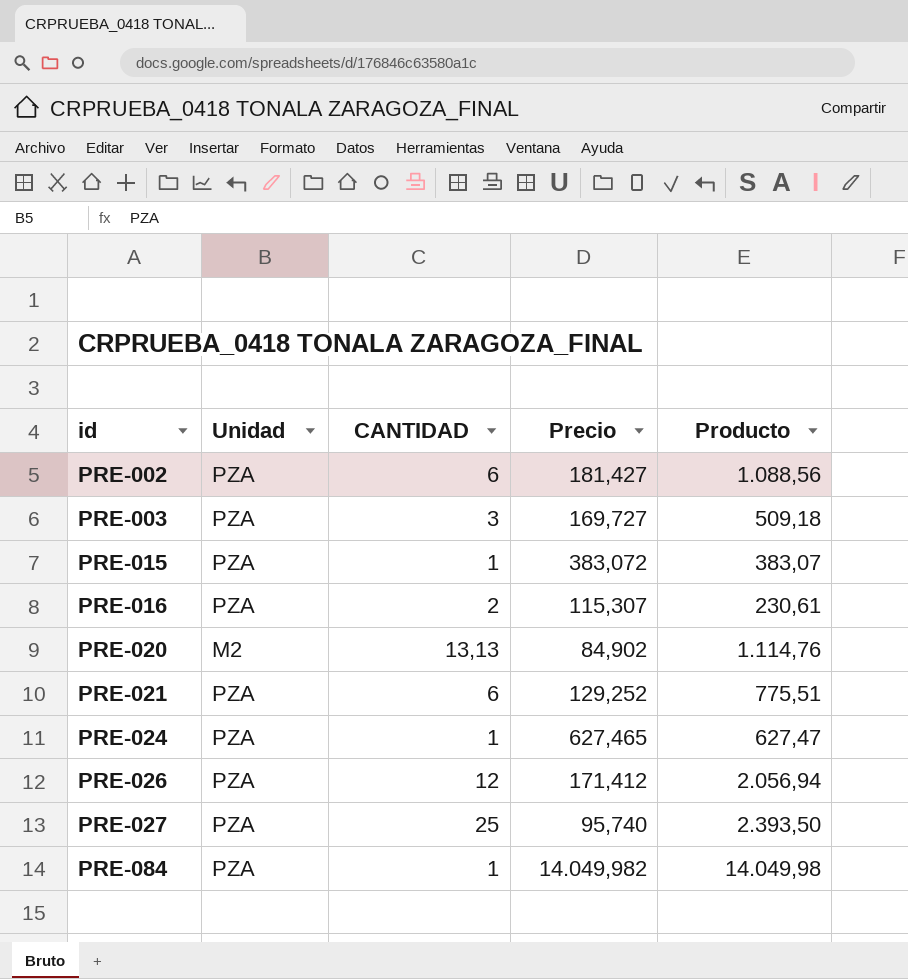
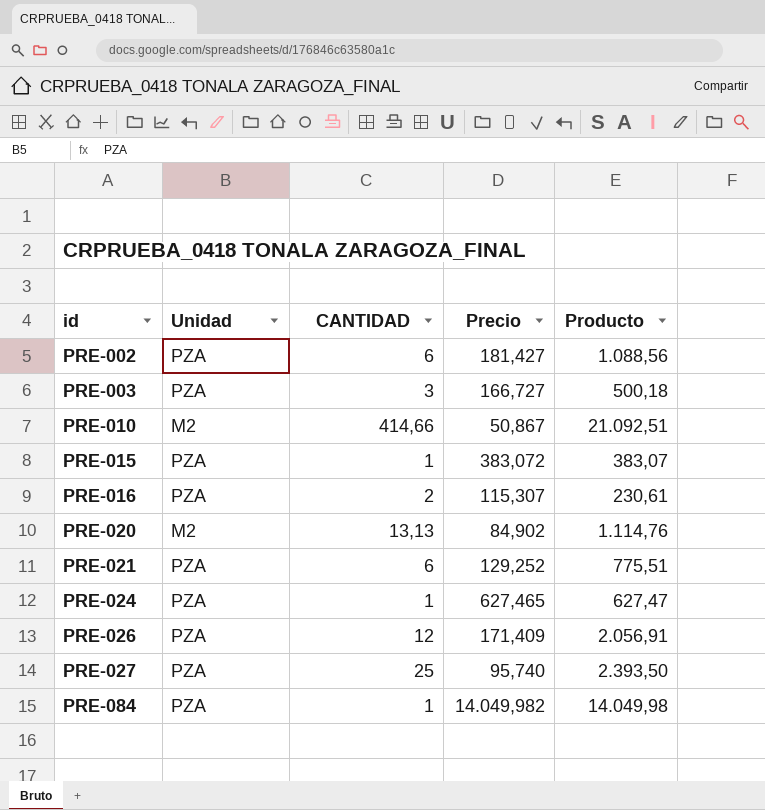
PRE-003 | Precio: 169,727 -> 166,727
PRE-003 | Producto: 509,18 -> 500,18
row PRE-010: none -> M2 | 414,66 | 50,867 | 21.092,51
PRE-026 | Precio: 171,412 -> 171,409
PRE-026 | Producto: 2.056,94 -> 2.056,91

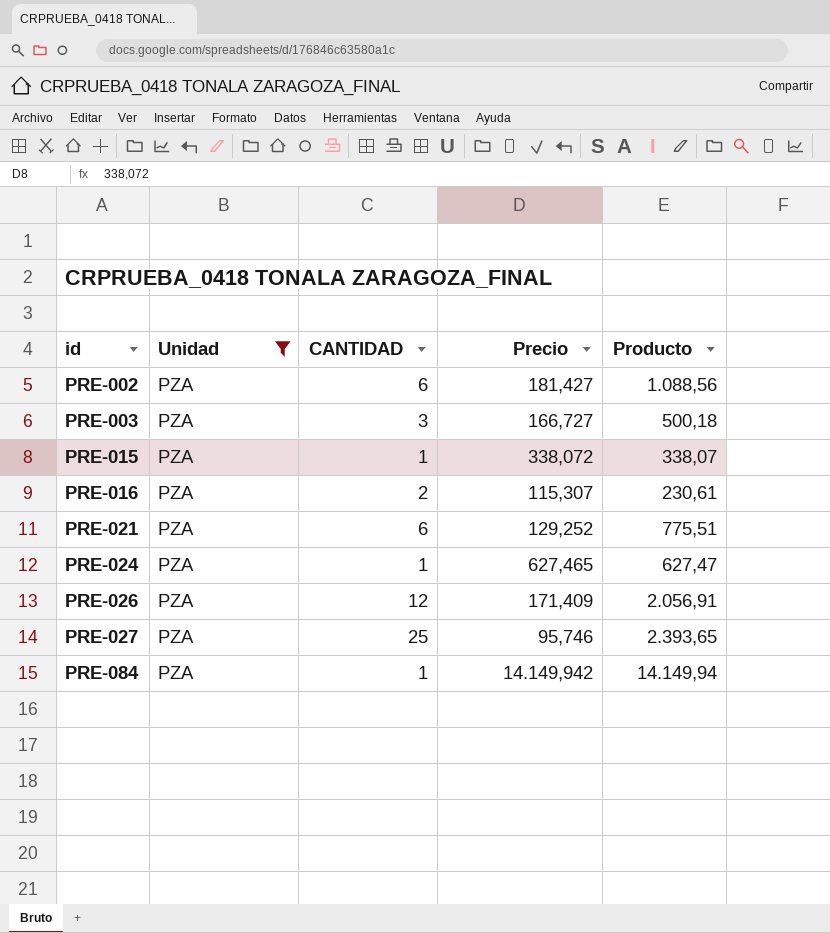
filter: none -> Unidad = PZA
PRE-015 | Precio: 383,072 -> 338,072
PRE-015 | Producto: 383,07 -> 338,07
PRE-027 | Precio: 95,740 -> 95,746
PRE-027 | Producto: 2.393,50 -> 2.393,65
PRE-084 | Precio: 14.049,982 -> 14.149,942
PRE-084 | Producto: 14.049,98 -> 14.149,94

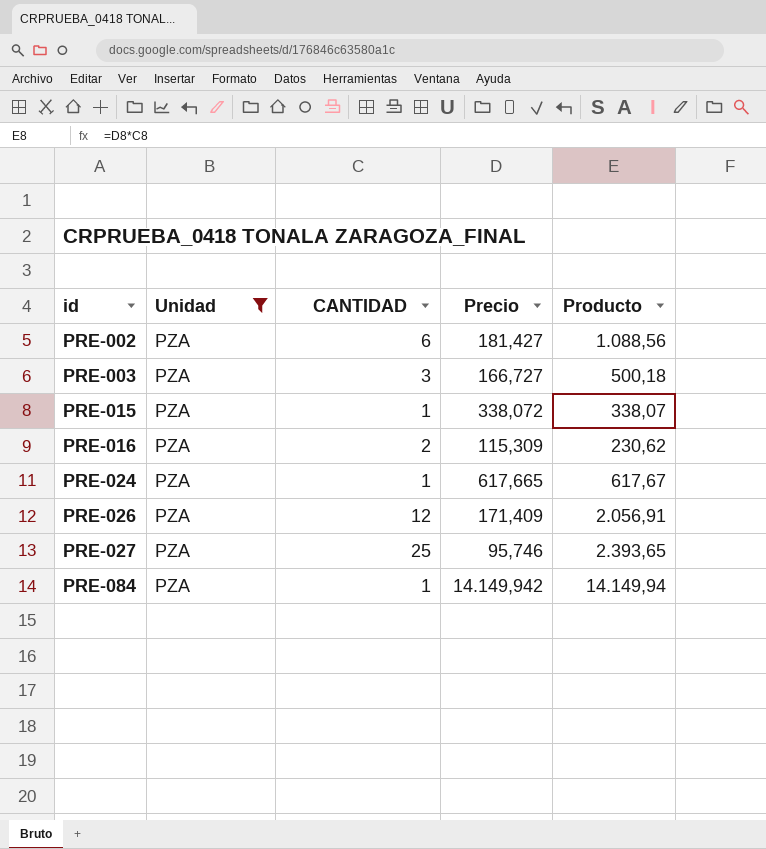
row PRE-021: PZA | 6 | 129,252 | 775,51 -> none
PRE-016 | Precio: 115,307 -> 115,309
PRE-016 | Producto: 230,61 -> 230,62
PRE-024 | Precio: 627,465 -> 617,665
PRE-024 | Producto: 627,47 -> 617,67

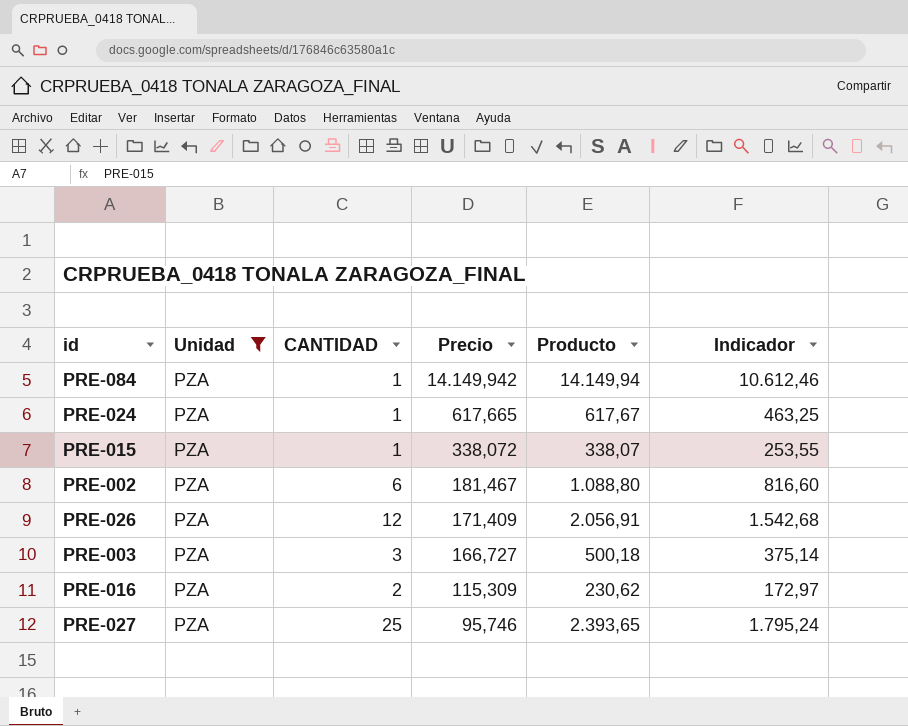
row order: id ascending -> Precio descending
column Indicador | formula: none -> [Producto] * 0,75
PRE-002 | Precio: 181,427 -> 181,467
PRE-002 | Producto: 1.088,56 -> 1.088,80

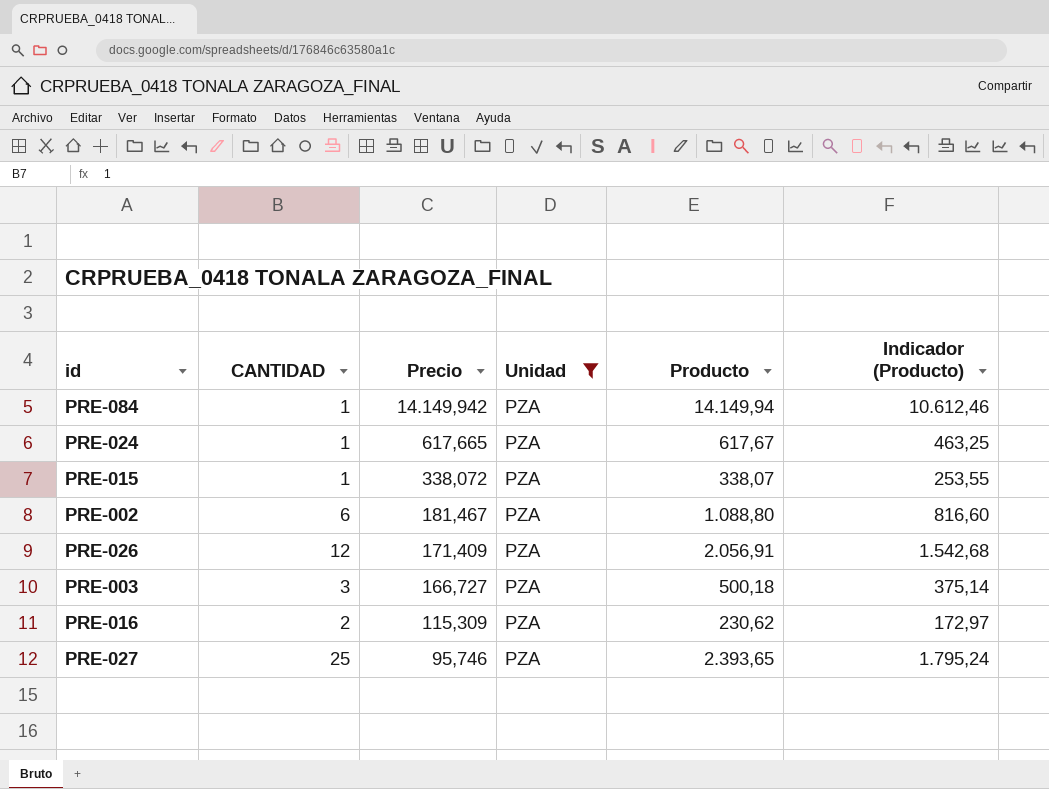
column Unidad | position: 2 -> 4
column name: Indicador -> Indicador (Producto)

